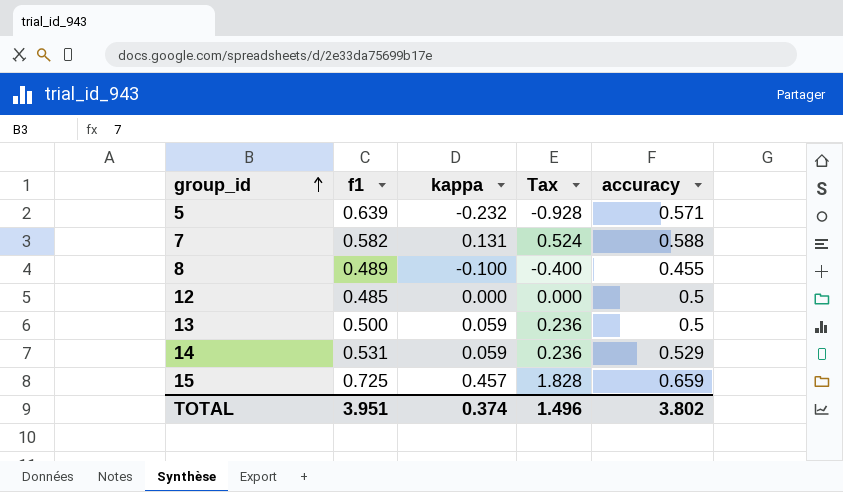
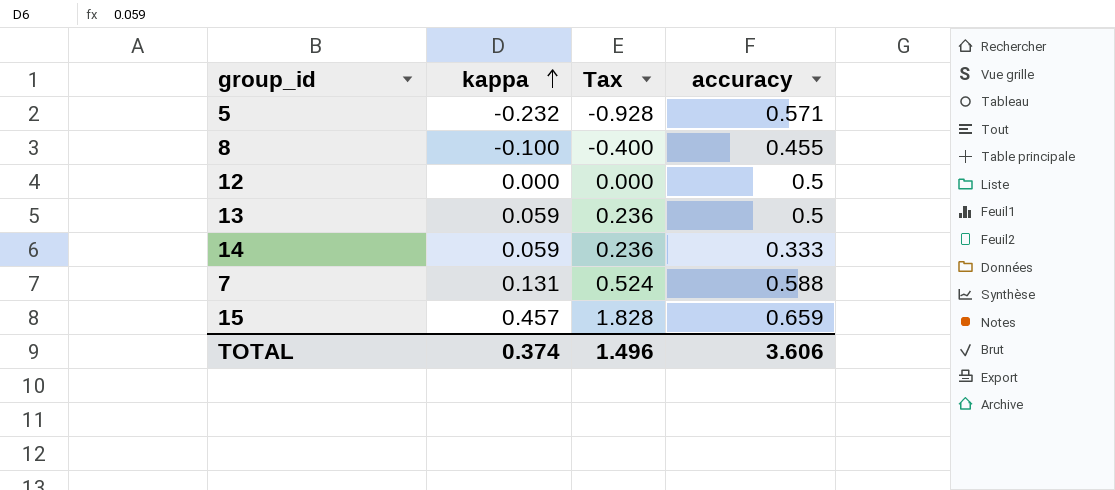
row order: group_id ascending -> kappa ascending
column f1 | position: 2 -> none
14 | accuracy: 0.529 -> 0.333
TOTAL | accuracy: 3.802 -> 3.606

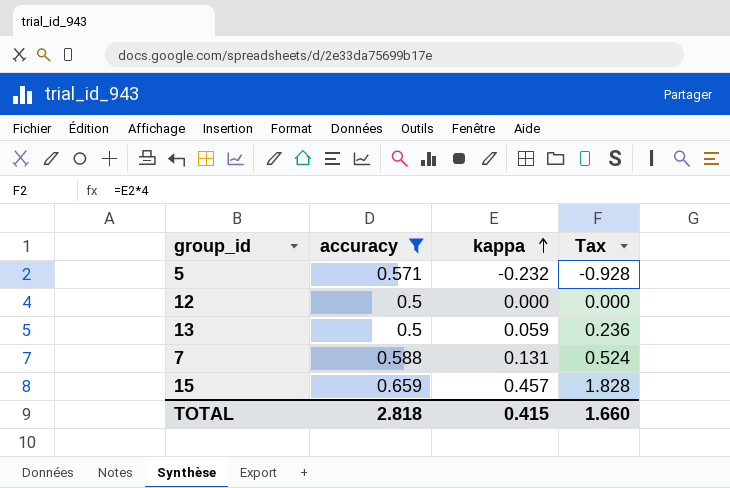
filter: none -> accuracy >= 0.5
column accuracy | position: 4 -> 2
TOTAL | accuracy: 3.606 -> 2.818
TOTAL | kappa: 0.374 -> 0.415
TOTAL | Tax: 1.496 -> 1.660

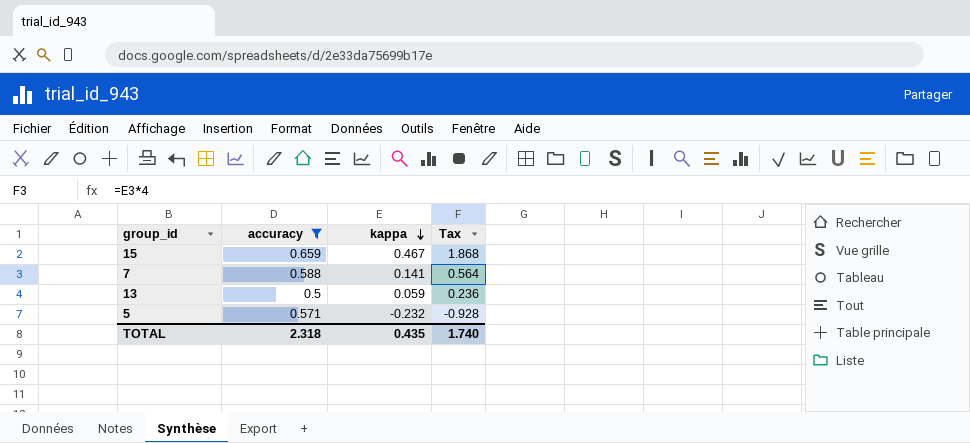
row order: kappa ascending -> kappa descending
row 12: 0.5 | 0.000 | 0.000 -> none
15 | kappa: 0.457 -> 0.467
15 | Tax: 1.828 -> 1.868
7 | kappa: 0.131 -> 0.141
7 | Tax: 0.524 -> 0.564
TOTAL | accuracy: 2.818 -> 2.318
TOTAL | kappa: 0.415 -> 0.435
TOTAL | Tax: 1.660 -> 1.740

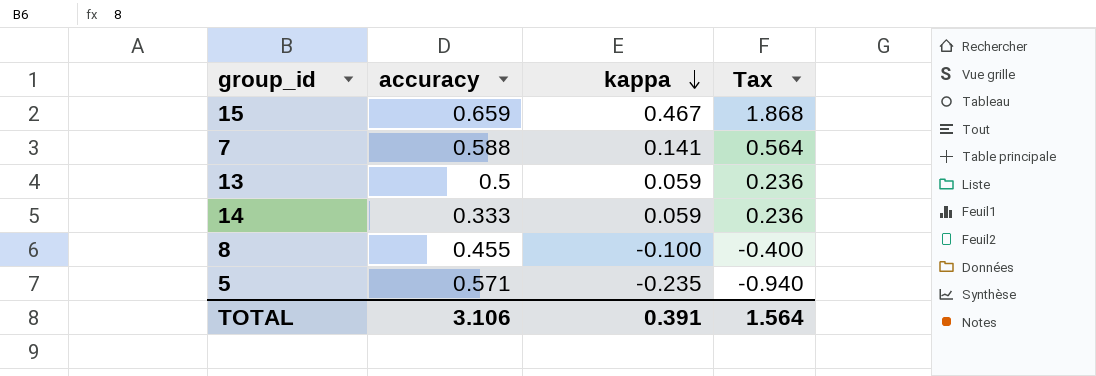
filter: accuracy >= 0.5 -> none
5 | kappa: -0.232 -> -0.235
5 | Tax: -0.928 -> -0.940
TOTAL | accuracy: 2.318 -> 3.106
TOTAL | kappa: 0.435 -> 0.391
TOTAL | Tax: 1.740 -> 1.564

